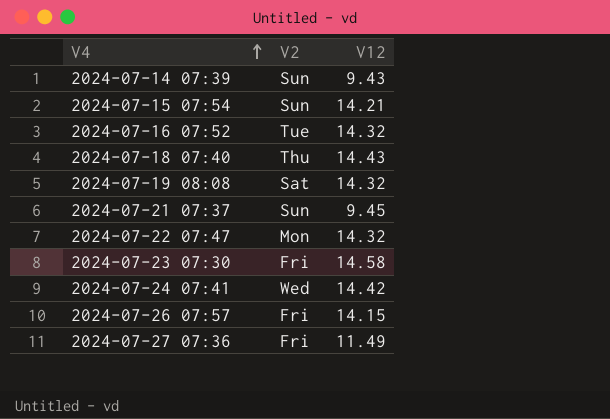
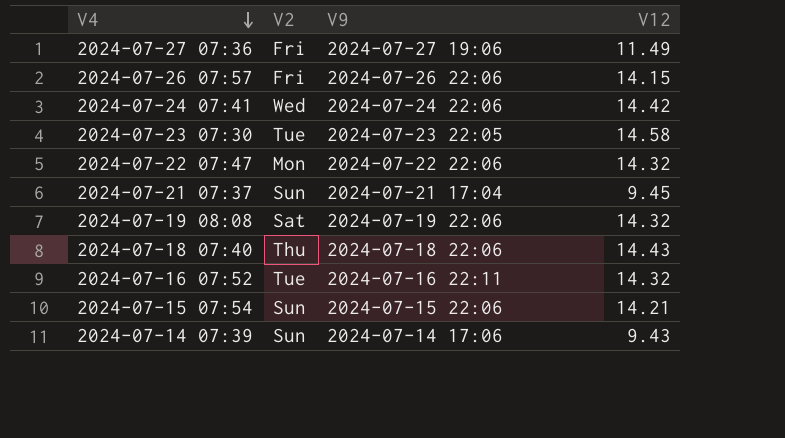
row order: V4 ascending -> V4 descending
column V9 | position: none -> 3
2024-07-23 07:30 | V2: Fri -> Tue

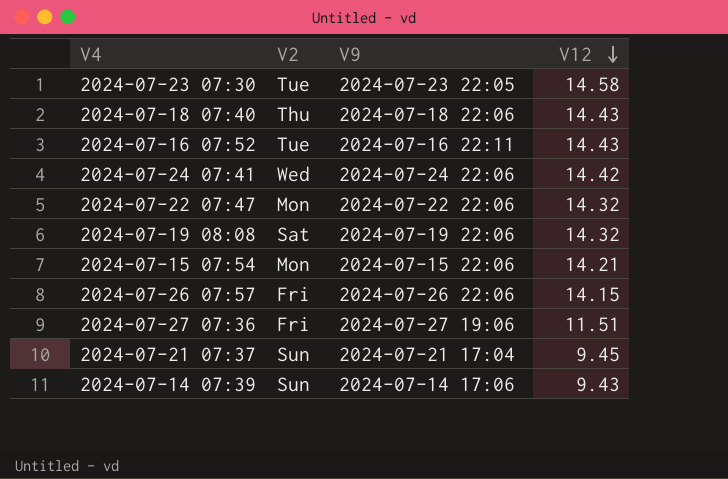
row order: V4 descending -> V12 descending
2024-07-16 07:52 | V12: 14.32 -> 14.43
2024-07-15 07:54 | V2: Sun -> Mon
2024-07-27 07:36 | V12: 11.49 -> 11.51

